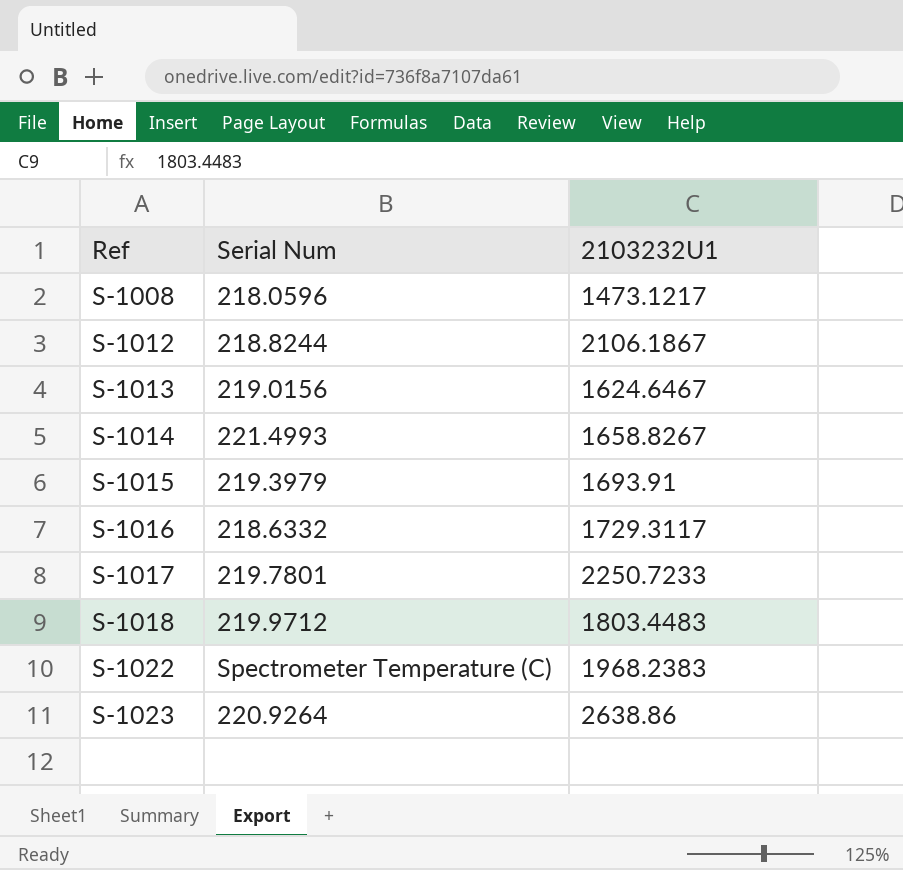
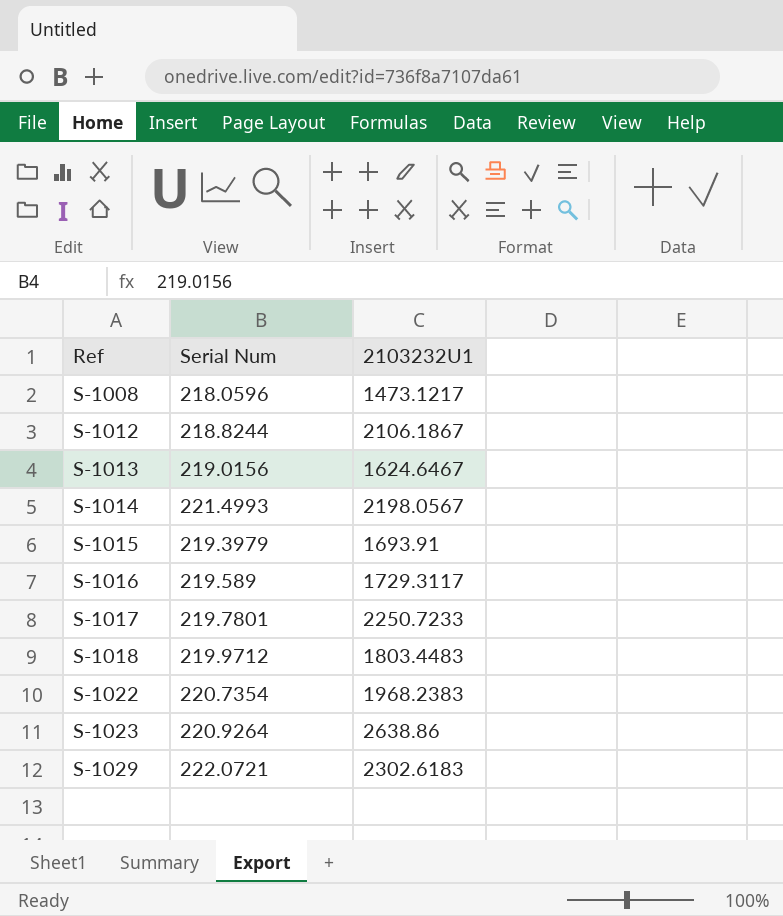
S-1014 | 2103232U1: 1658.8267 -> 2198.0567
S-1016 | Serial Num: 218.6332 -> 219.589
S-1022 | Serial Num: Spectrometer Temperature (C) -> 220.7354
row S-1029: none -> 222.0721 | 2302.6183

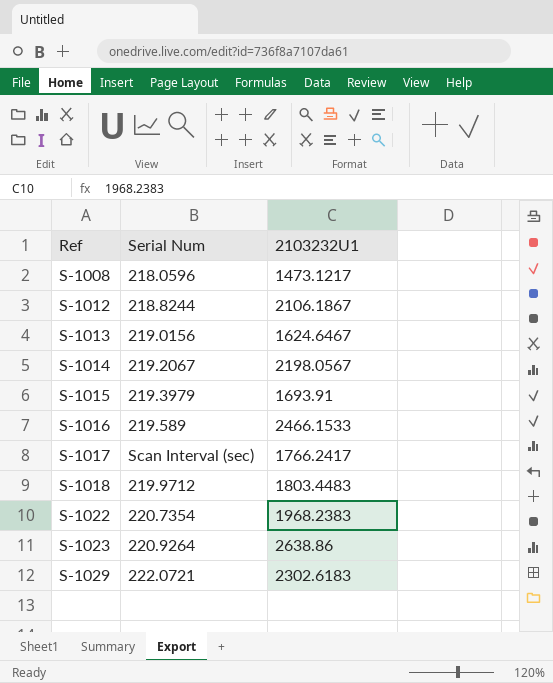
S-1014 | Serial Num: 221.4993 -> 219.2067
S-1016 | 2103232U1: 1729.3117 -> 2466.1533
S-1017 | Serial Num: 219.7801 -> Scan Interval (sec)
S-1017 | 2103232U1: 2250.7233 -> 1766.2417

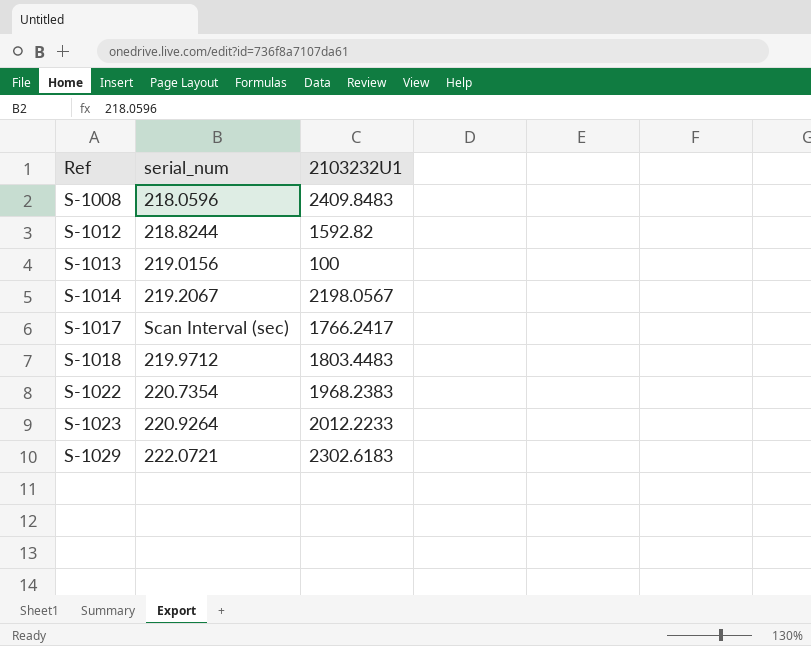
column name: Serial Num -> serial_num
row S-1015: 219.3979 | 1693.91 -> none
row S-1016: 219.589 | 2466.1533 -> none
S-1008 | 2103232U1: 1473.1217 -> 2409.8483
S-1012 | 2103232U1: 2106.1867 -> 1592.82
S-1013 | 2103232U1: 1624.6467 -> 100
S-1023 | 2103232U1: 2638.86 -> 2012.2233

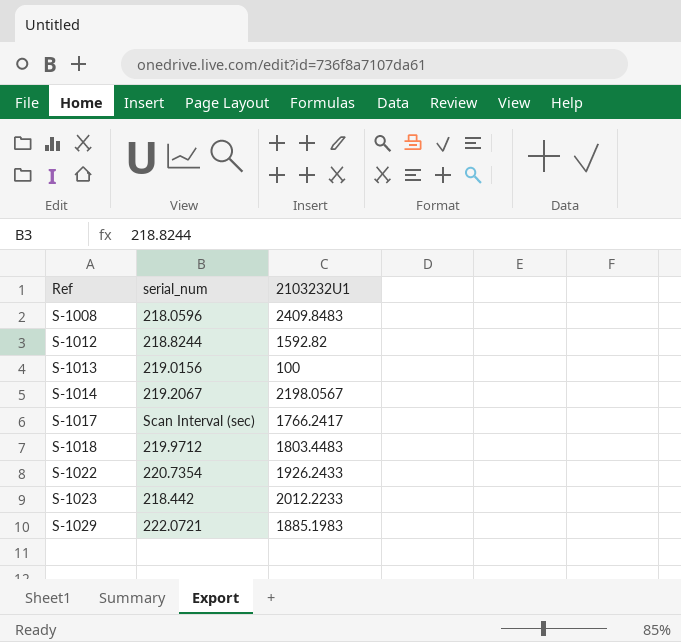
S-1022 | 2103232U1: 1968.2383 -> 1926.2433
S-1023 | serial_num: 220.9264 -> 218.442
S-1029 | 2103232U1: 2302.6183 -> 1885.1983

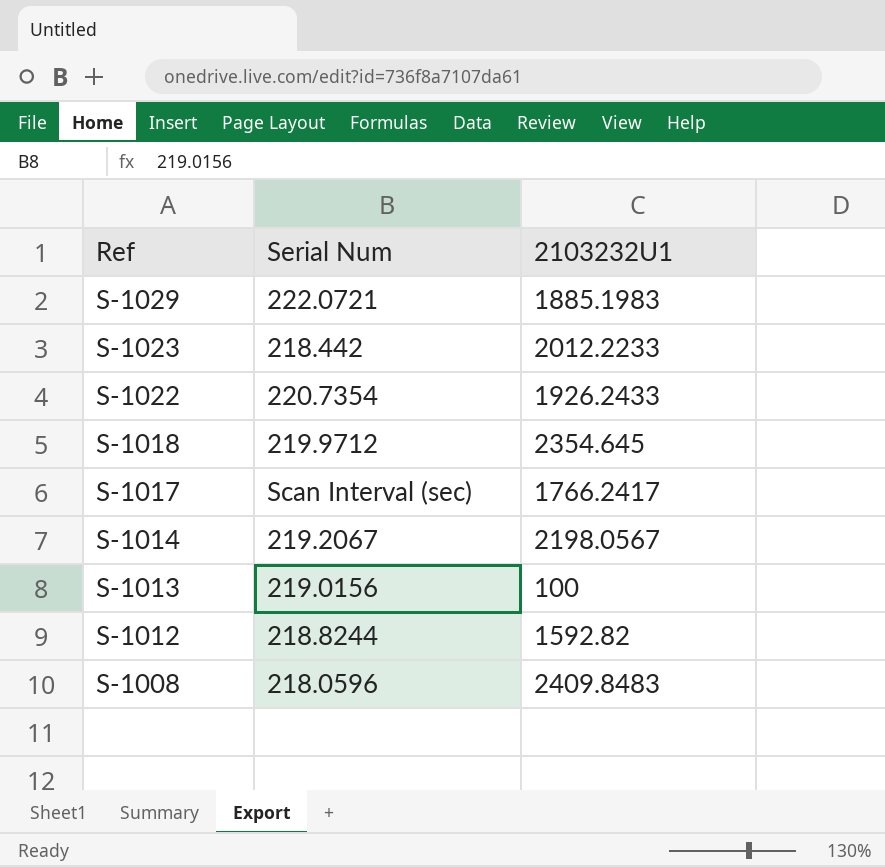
row order: Ref ascending -> Ref descending
column name: serial_num -> Serial Num
S-1018 | 2103232U1: 1803.4483 -> 2354.645

